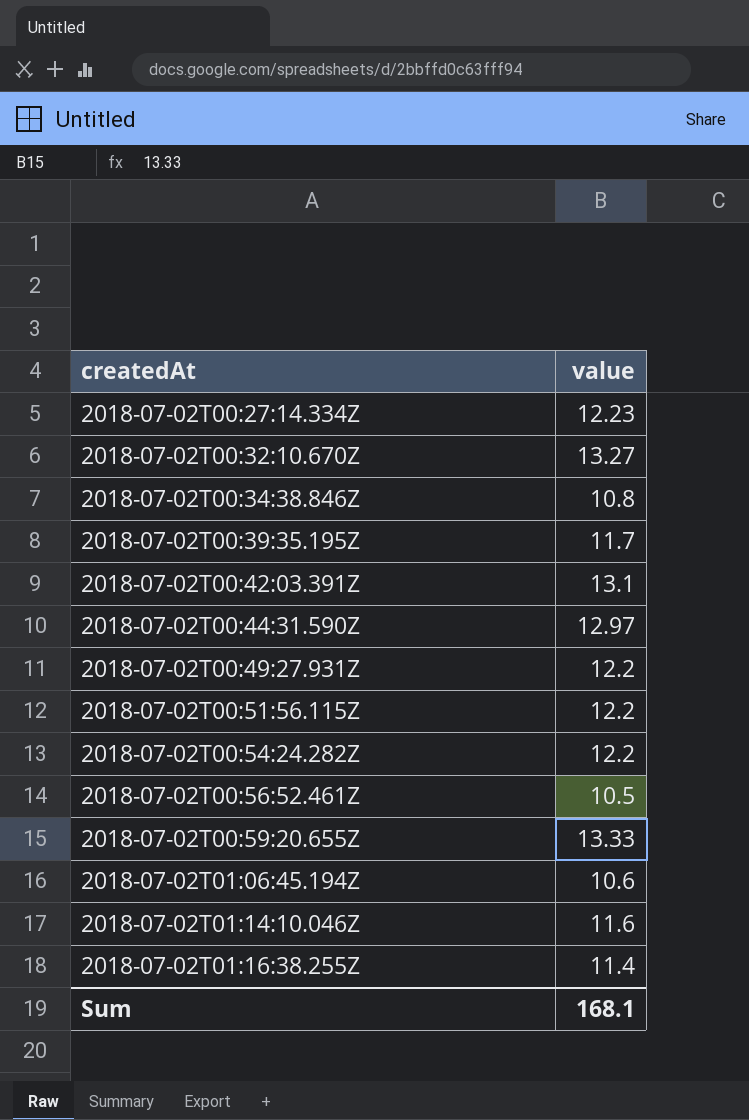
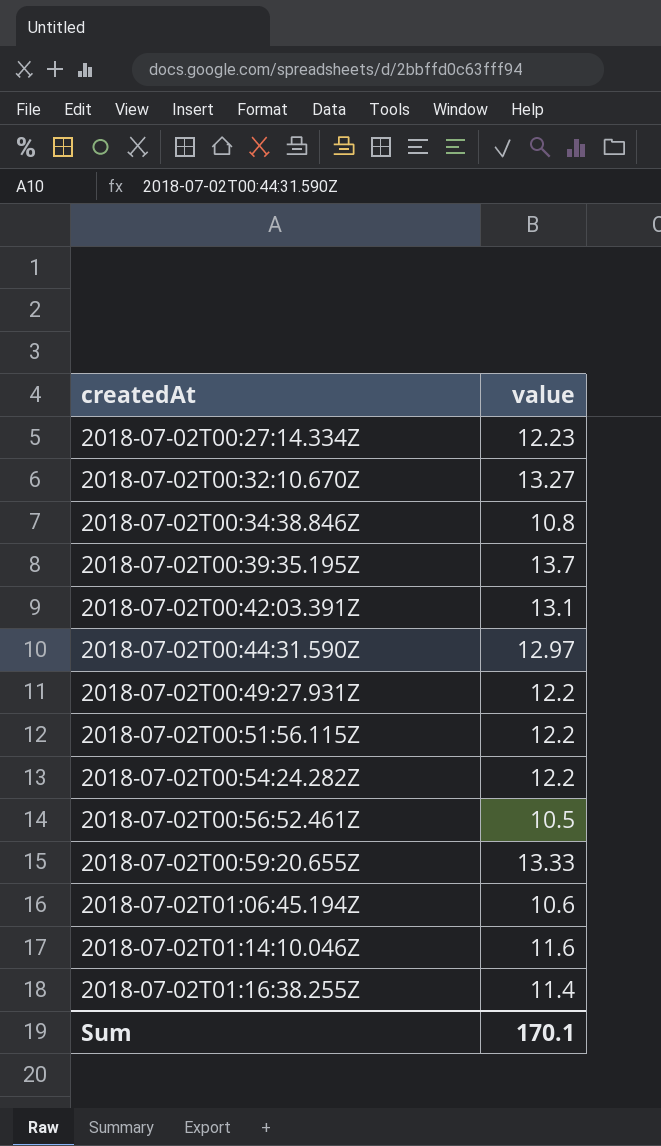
2018-07-02T00:39:35.195Z | value: 11.7 -> 13.7
Sum | value: 168.1 -> 170.1

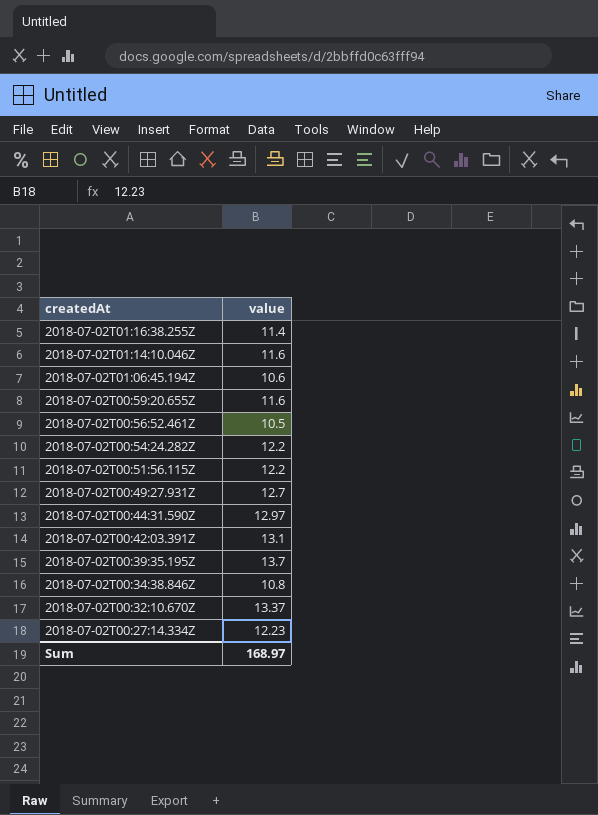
row order: createdAt ascending -> createdAt descending
2018-07-02T00:59:20.655Z | value: 13.33 -> 11.6
2018-07-02T00:49:27.931Z | value: 12.2 -> 12.7
2018-07-02T00:32:10.670Z | value: 13.27 -> 13.37
Sum | value: 170.1 -> 168.97

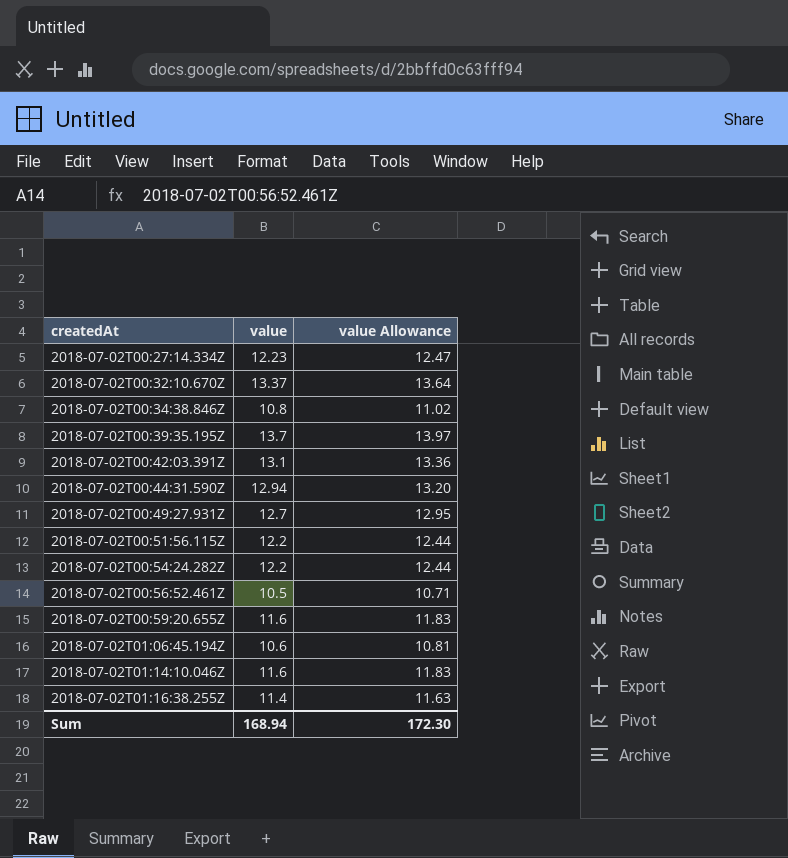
row order: createdAt descending -> createdAt ascending
column value Allowance | formula: none -> [value] * 1.02
2018-07-02T00:44:31.590Z | value: 12.97 -> 12.94
Sum | value: 168.97 -> 168.94

